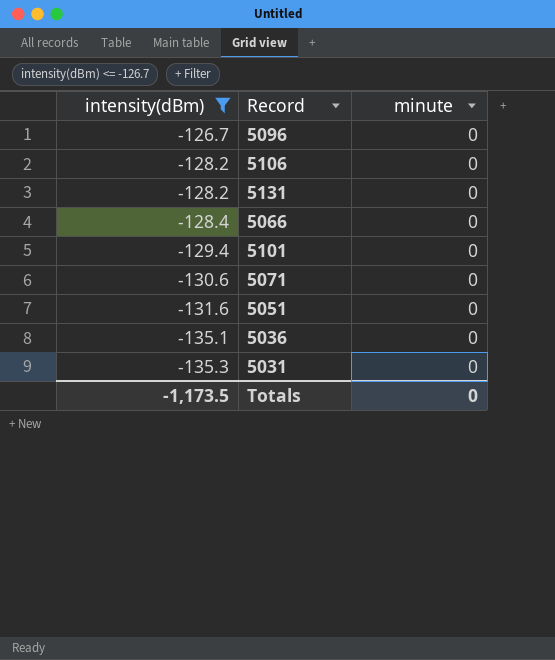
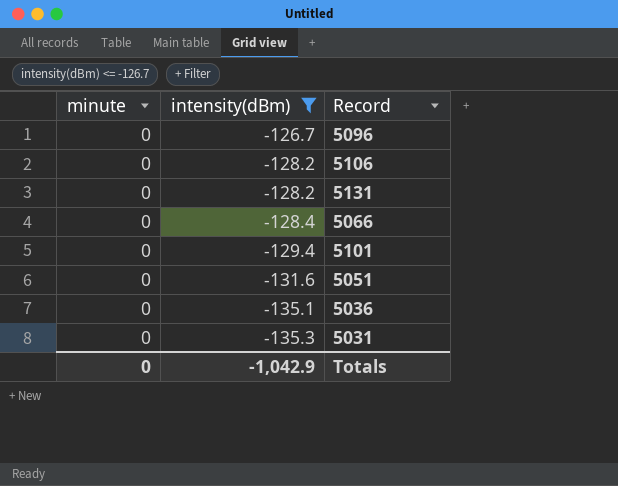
column minute | position: 3 -> 1
row 5071: -130.6 | 0 -> none
Totals | intensity(dBm): -1,173.5 -> -1,042.9

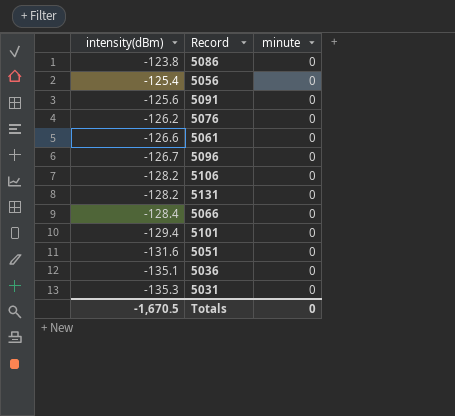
filter: intensity(dBm) <= -126.7 -> none
column minute | position: 1 -> 3
Totals | intensity(dBm): -1,042.9 -> -1,670.5

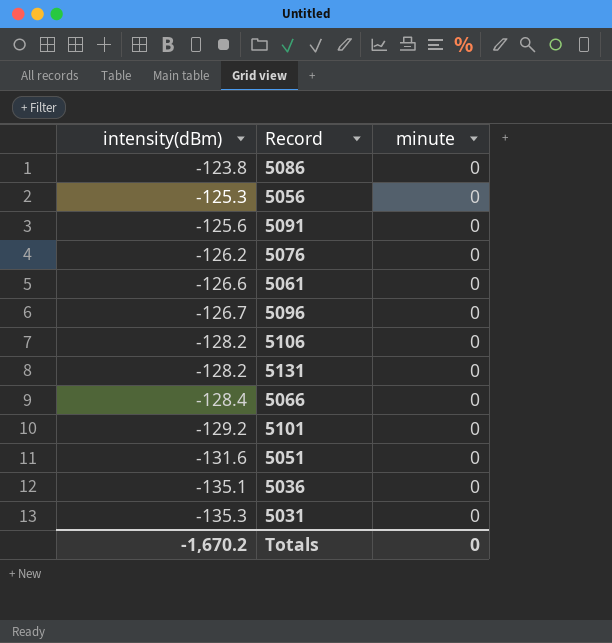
5056 | intensity(dBm): -125.4 -> -125.3
5101 | intensity(dBm): -129.4 -> -129.2
Totals | intensity(dBm): -1,670.5 -> -1,670.2

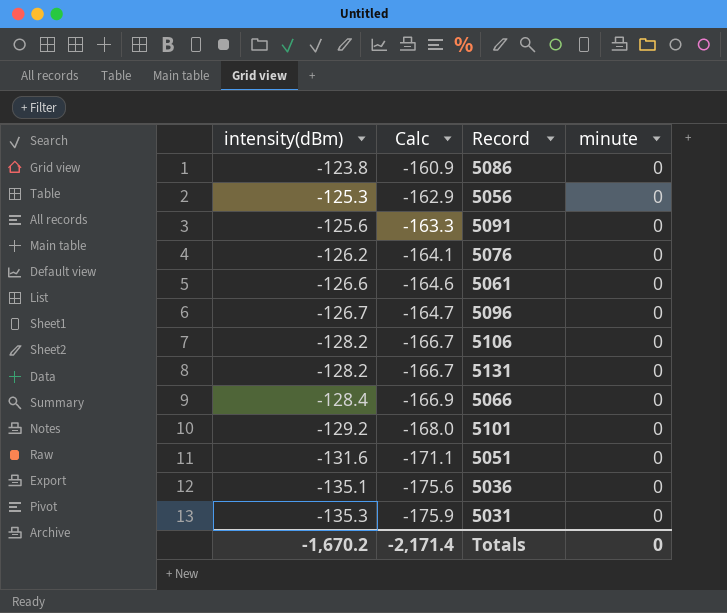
column Calc | formula: none -> [intensity(dBm)] * 1.3

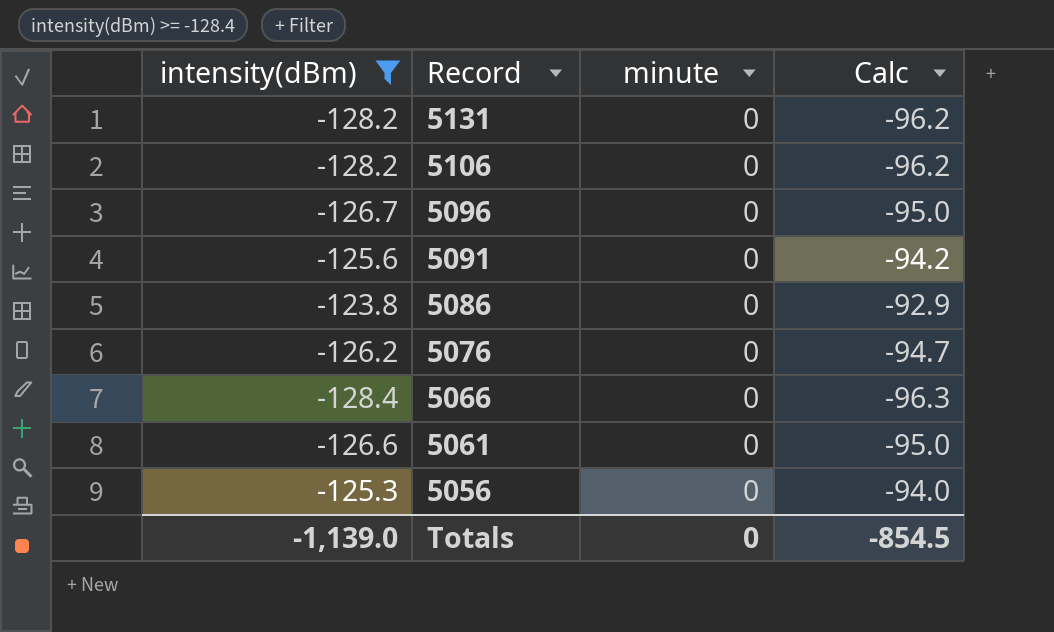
filter: none -> intensity(dBm) >= -128.4
row order: intensity(dBm) descending -> Record descending
column Calc | formula: [intensity(dBm)] * 1.3 -> [intensity(dBm)] * 0.75
column Calc | position: 2 -> 4
Totals | intensity(dBm): -1,670.2 -> -1,139.0
Totals | Calc: -2,171.4 -> -854.5

